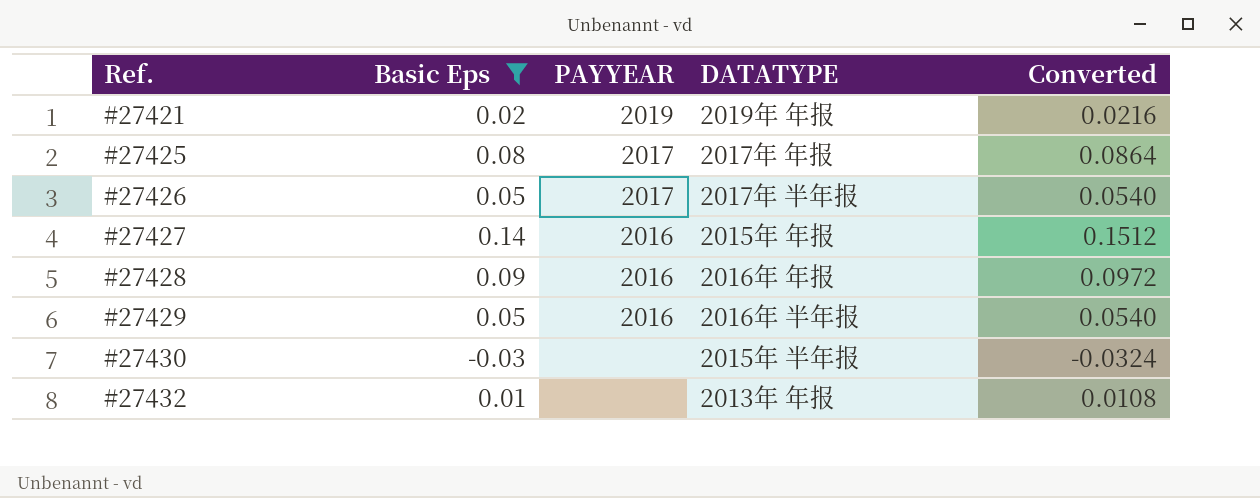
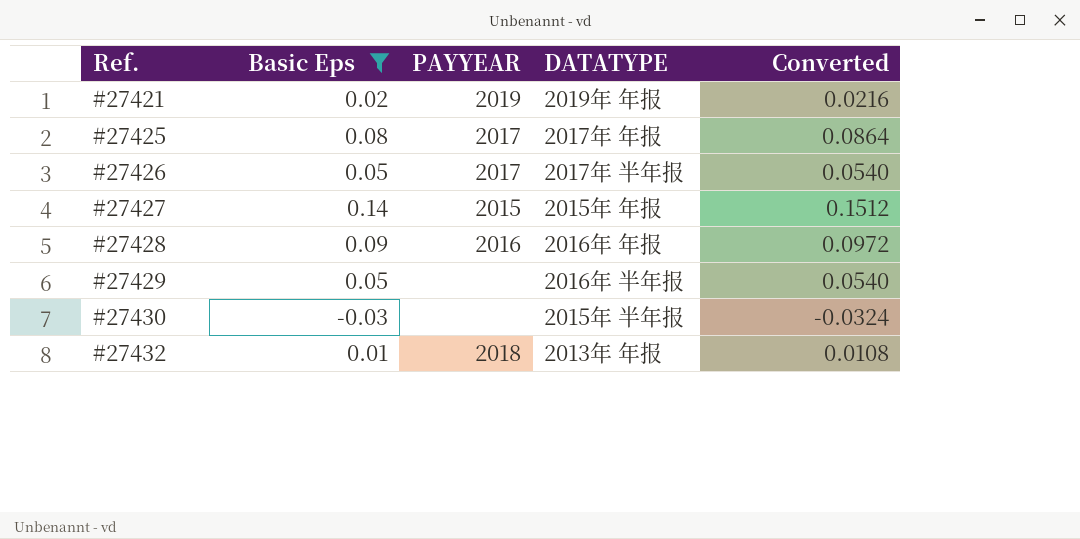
#27427 | PAYYEAR: 2016 -> 2015
#27429 | PAYYEAR: 2016 -> none
#27432 | PAYYEAR: none -> 2018

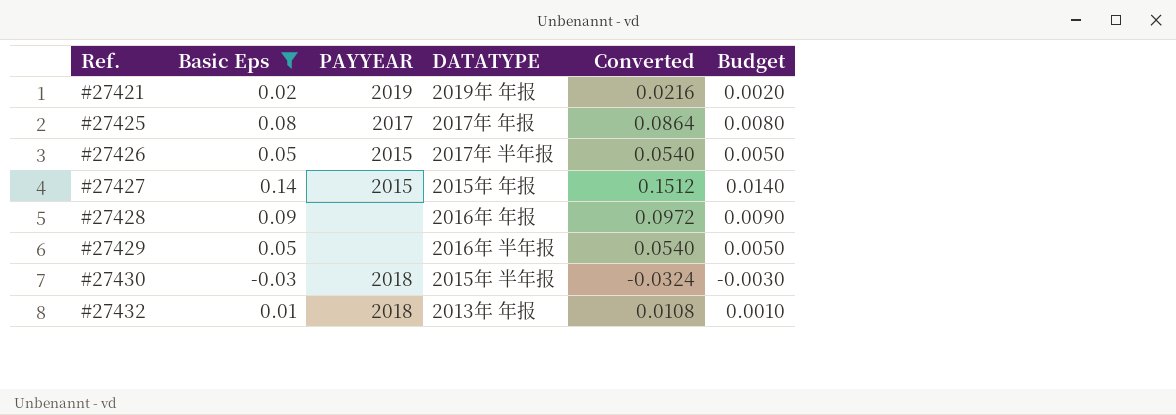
column Budget | formula: none -> [Basic Eps] * 0.1
#27426 | PAYYEAR: 2017 -> 2015
#27428 | PAYYEAR: 2016 -> none
#27430 | PAYYEAR: none -> 2018

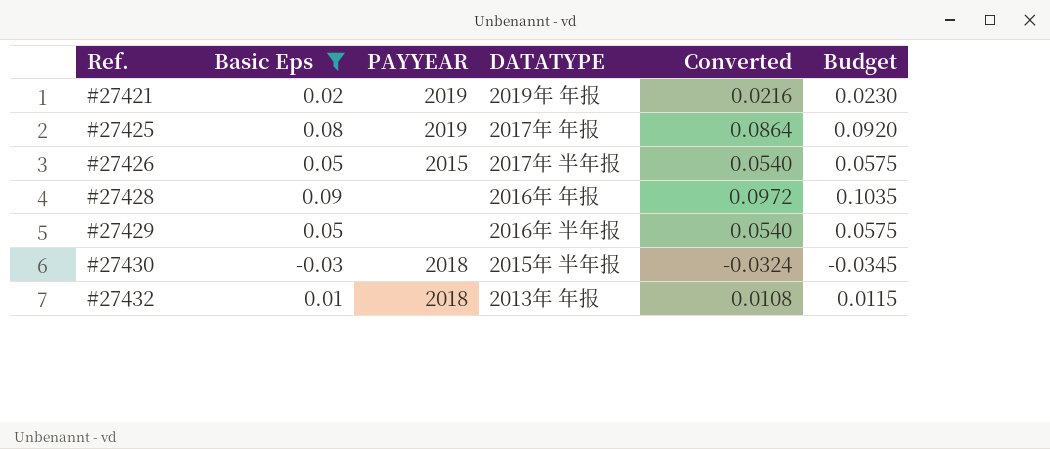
column Budget | formula: [Basic Eps] * 0.1 -> [Basic Eps] * 1.15
row #27427: 0.14 | 2015 | 2015年 年报 | 0.1512 | 0.0140 -> none
#27425 | PAYYEAR: 2017 -> 2019

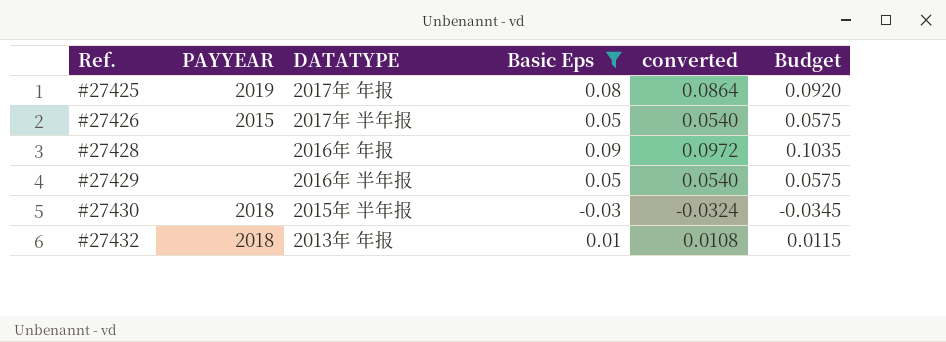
column Basic Eps | position: 2 -> 4
column name: Converted -> converted
row #27421: 0.02 | 2019 | 2019年 年报 | 0.0216 | 0.0230 -> none

